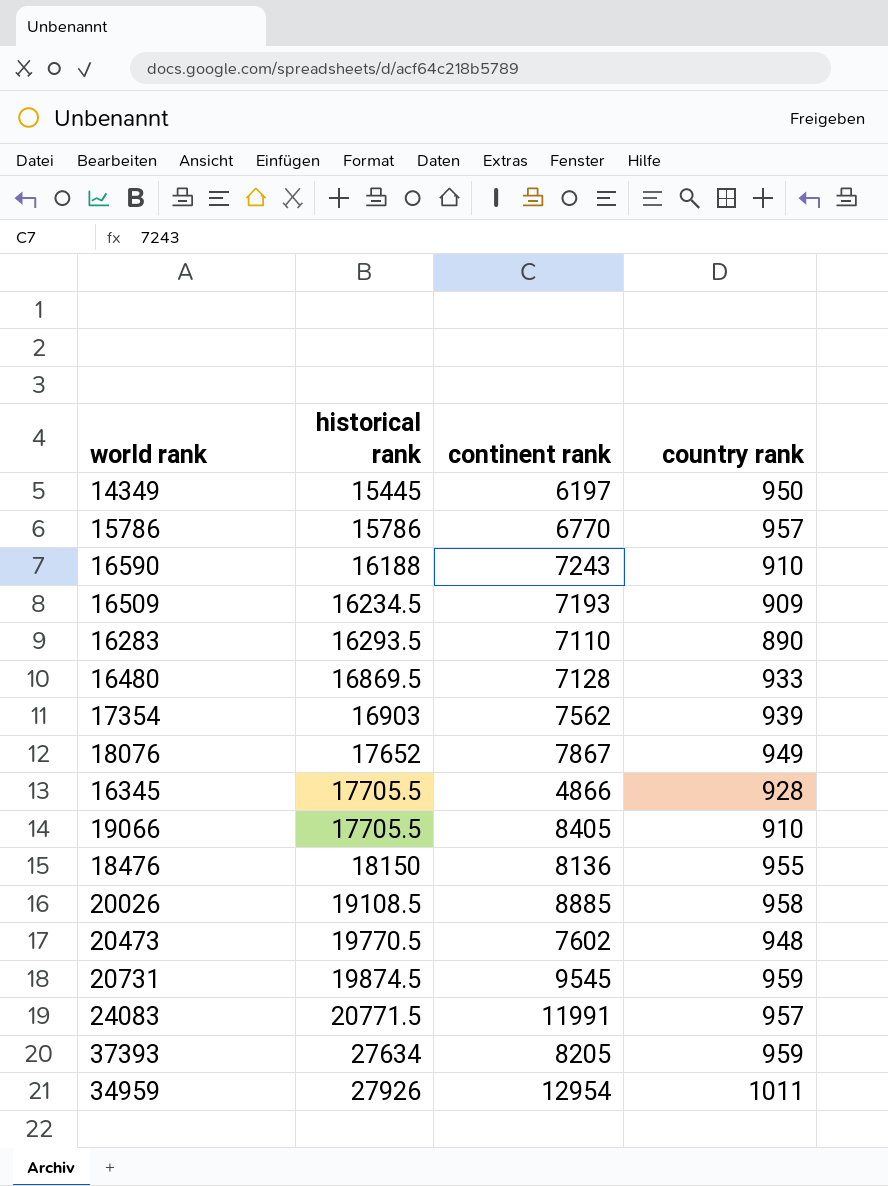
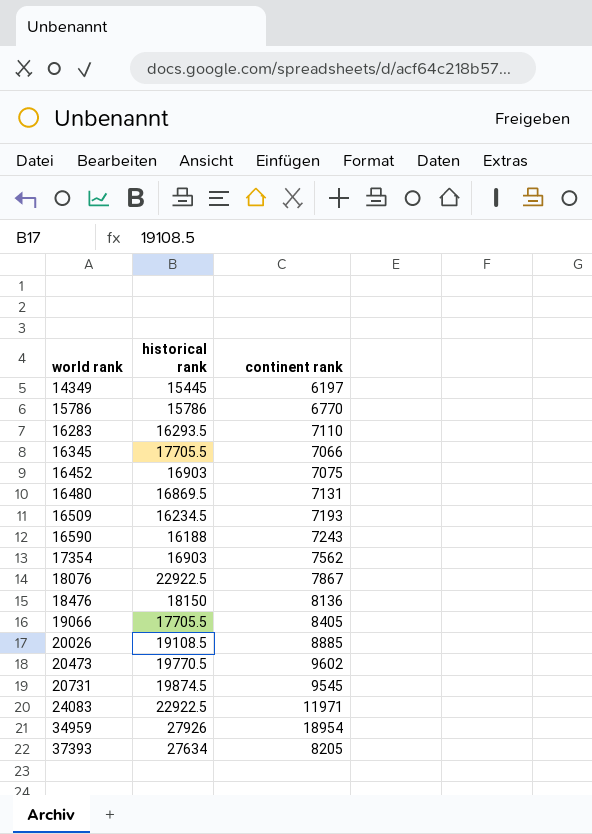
row order: historical rank ascending -> world rank ascending
column country rank | position: 4 -> none
16345 | continent rank: 4866 -> 7066
row 16452: none -> 16903 | 7075
16480 | continent rank: 7128 -> 7131
18076 | historical rank: 17652 -> 22922.5
20473 | continent rank: 7602 -> 9602
24083 | historical rank: 20771.5 -> 22922.5
24083 | continent rank: 11991 -> 11971
34959 | continent rank: 12954 -> 18954

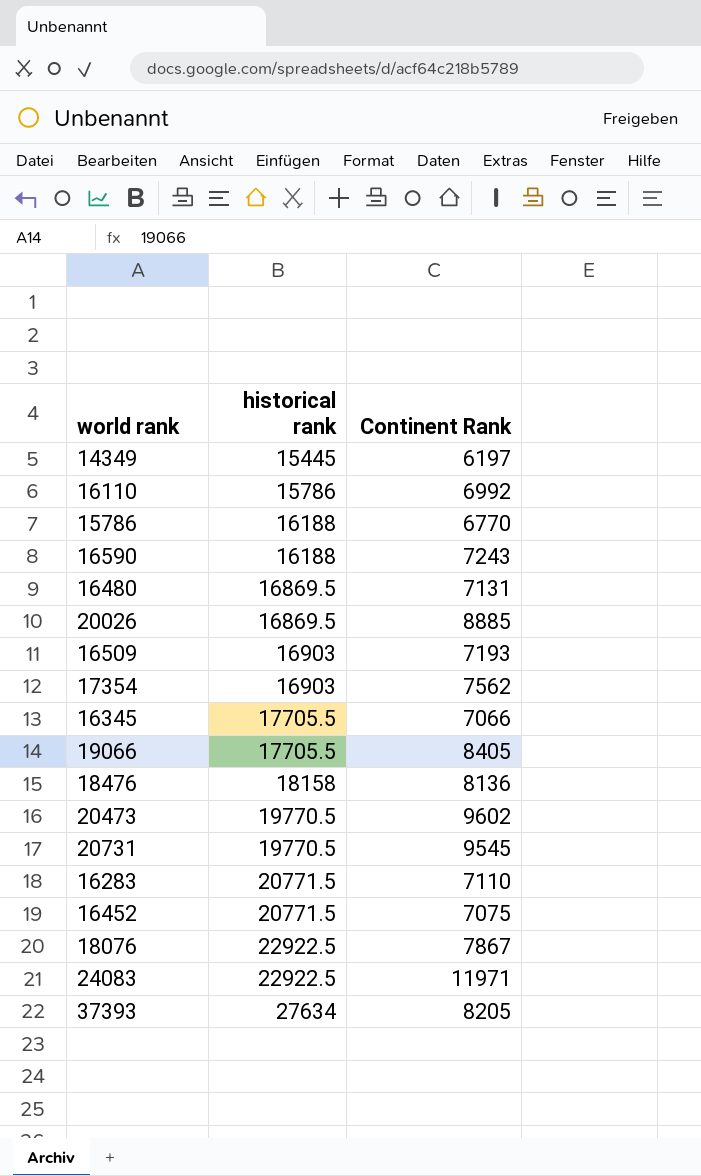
row order: world rank ascending -> historical rank ascending
column name: continent rank -> Continent Rank
row 34959: 27926 | 18954 -> none
row 16110: none -> 15786 | 6992
15786 | historical rank: 15786 -> 16188
20026 | historical rank: 19108.5 -> 16869.5
16509 | historical rank: 16234.5 -> 16903
18476 | historical rank: 18150 -> 18158
20731 | historical rank: 19874.5 -> 19770.5
16283 | historical rank: 16293.5 -> 20771.5
16452 | historical rank: 16903 -> 20771.5

